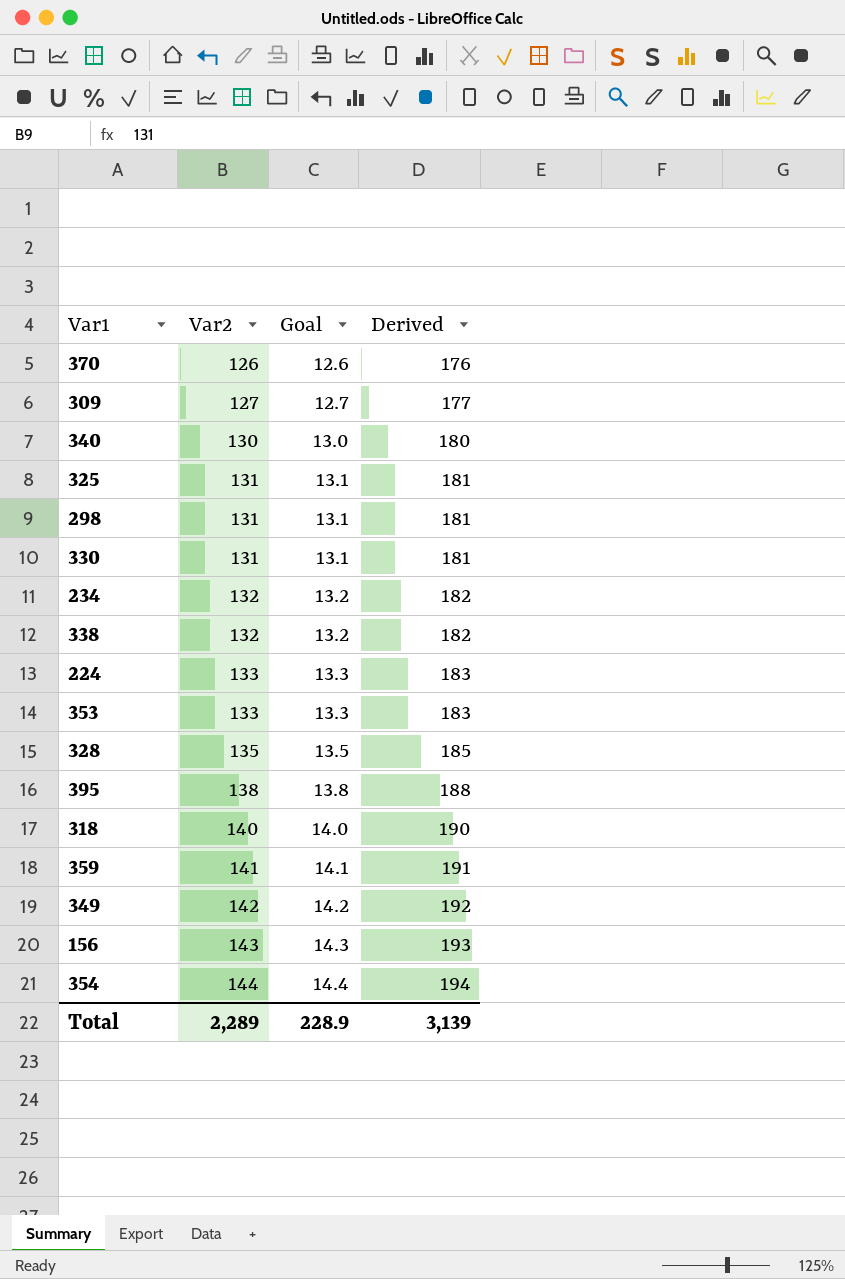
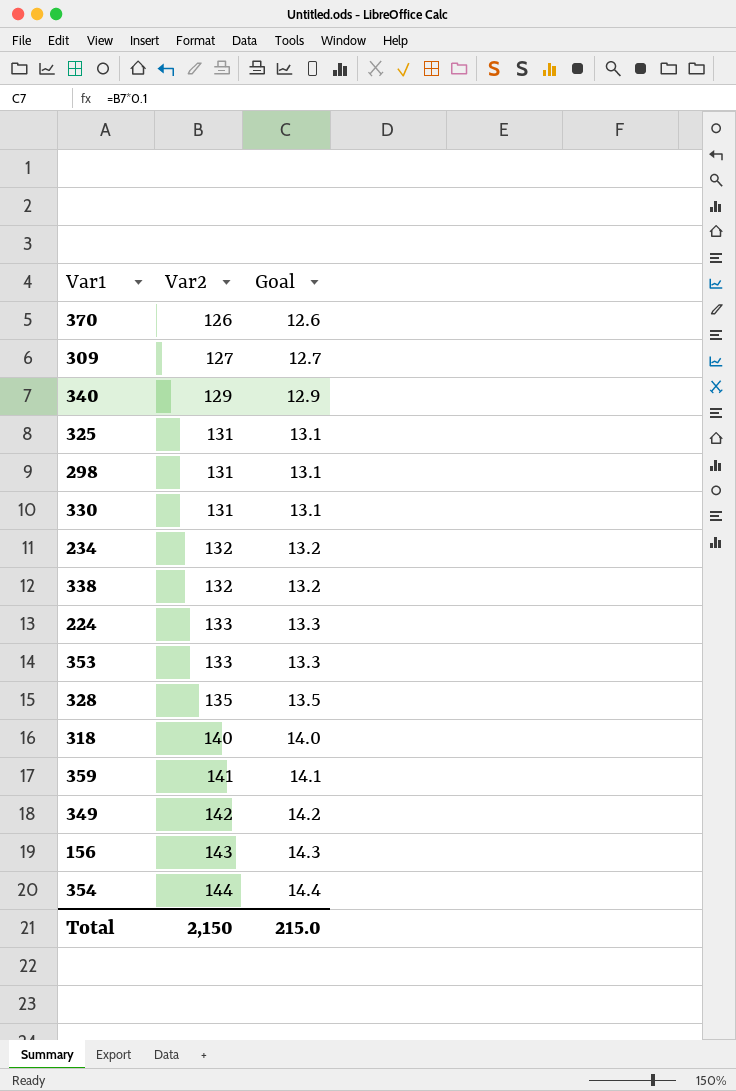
column Derived | formula: [Var2] + 50 -> none
row 395: 138 | 13.8 | 188 -> none
340 | Var2: 130 -> 129
340 | Goal: 13.0 -> 12.9
Total | Var2: 2,289 -> 2,150
Total | Goal: 228.9 -> 215.0

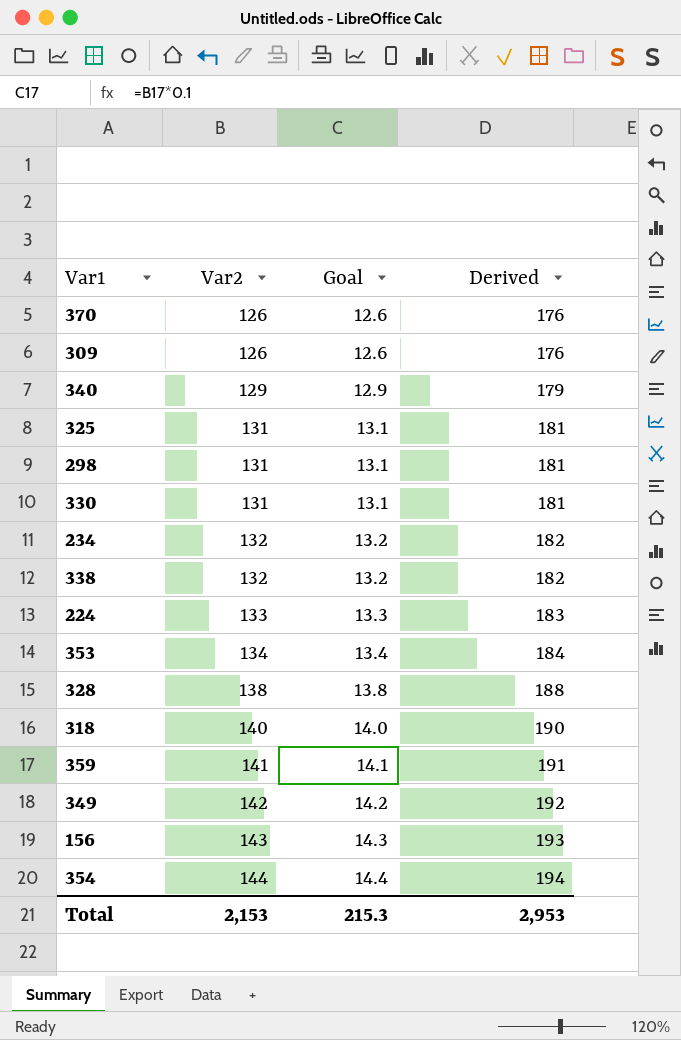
column Derived | formula: none -> [Var2] + 50
309 | Var2: 127 -> 126
309 | Goal: 12.7 -> 12.6
353 | Var2: 133 -> 134
353 | Goal: 13.3 -> 13.4
328 | Var2: 135 -> 138
328 | Goal: 13.5 -> 13.8
Total | Var2: 2,150 -> 2,153
Total | Goal: 215.0 -> 215.3

